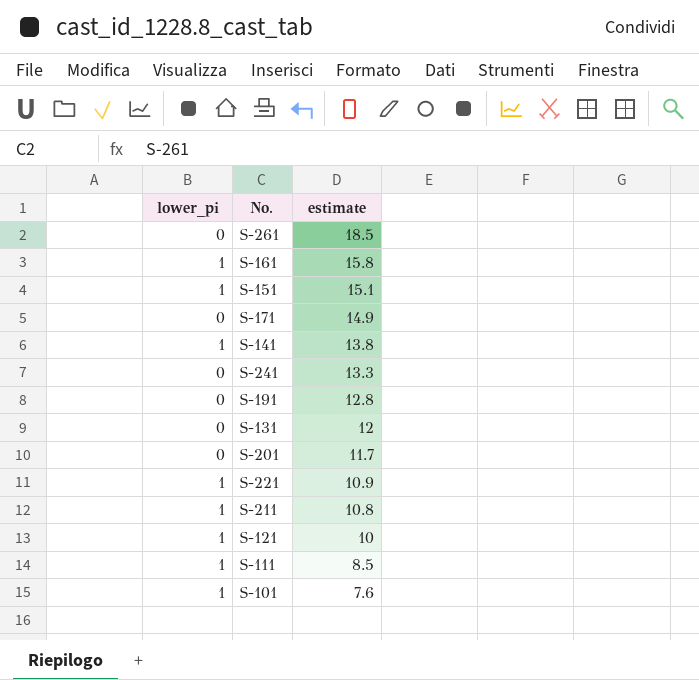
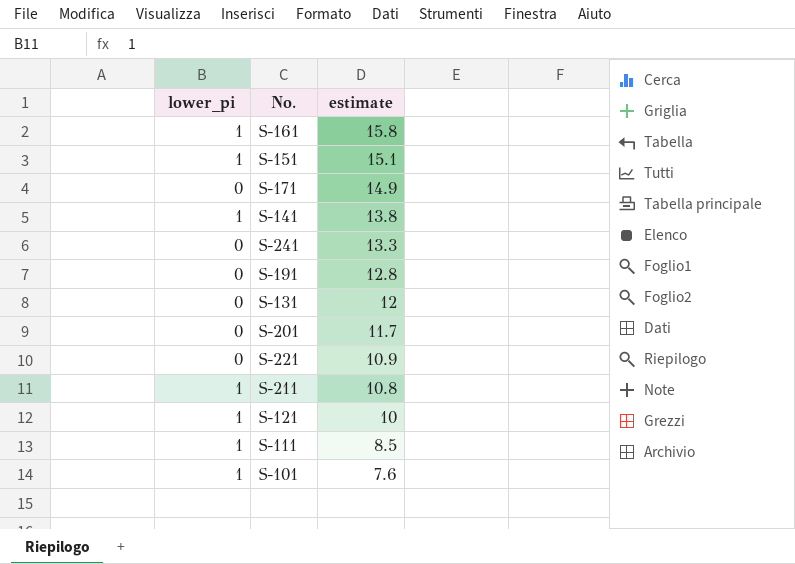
row S-261: 0 | 18.5 -> none
S-221 | lower_pi: 1 -> 0

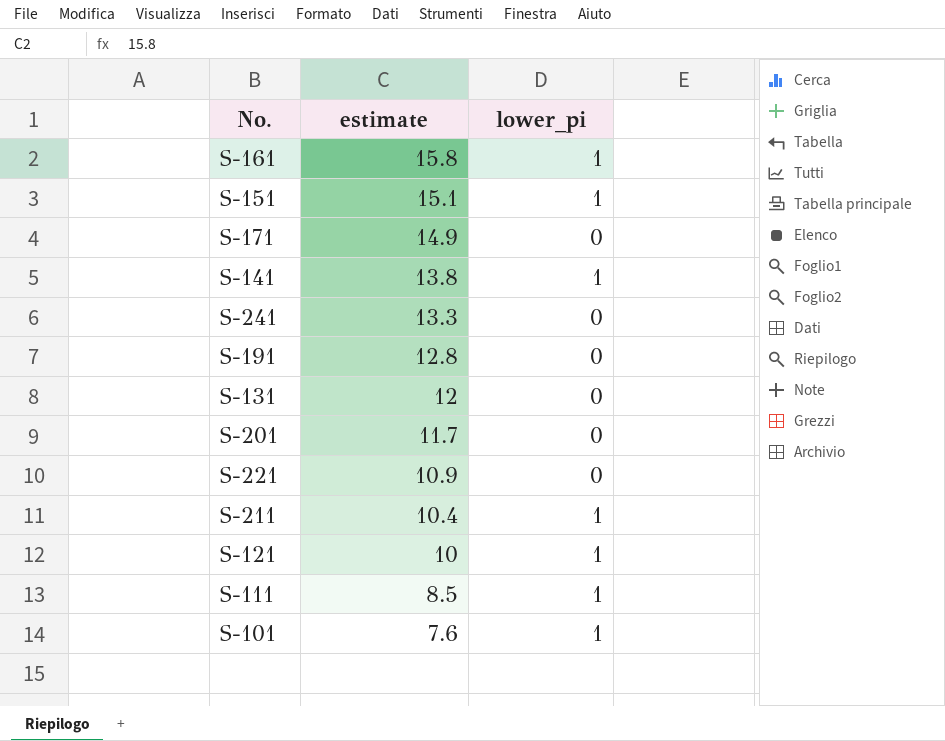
column lower_pi | position: 1 -> 3
S-211 | estimate: 10.8 -> 10.4

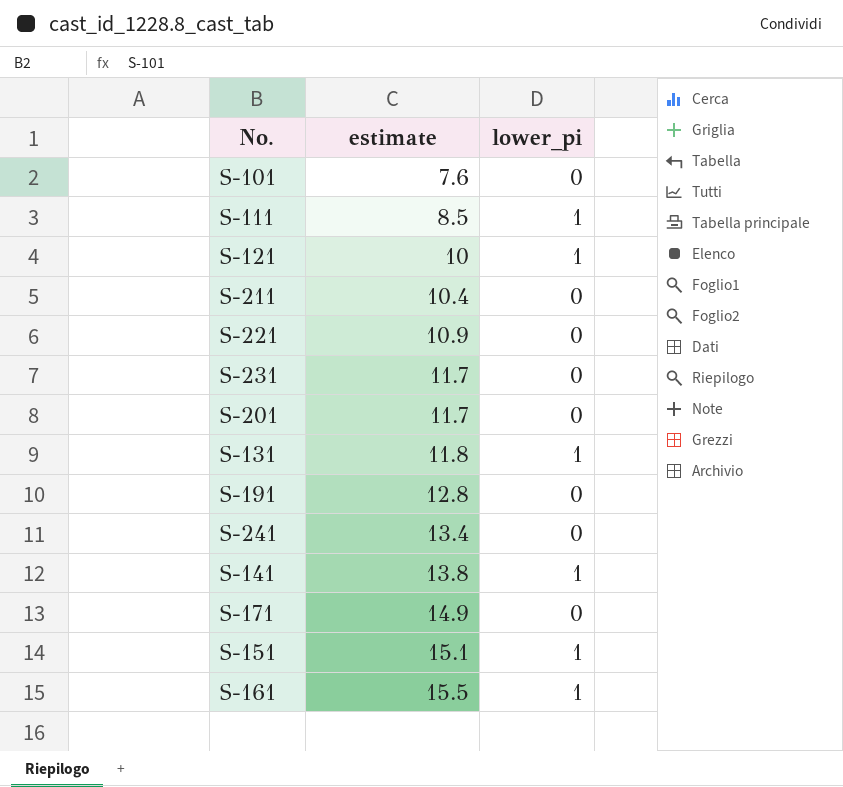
row order: estimate descending -> estimate ascending
S-101 | lower_pi: 1 -> 0
S-211 | lower_pi: 1 -> 0
row S-231: none -> 11.7 | 0
S-131 | estimate: 12 -> 11.8
S-131 | lower_pi: 0 -> 1
S-241 | estimate: 13.3 -> 13.4
S-161 | estimate: 15.8 -> 15.5

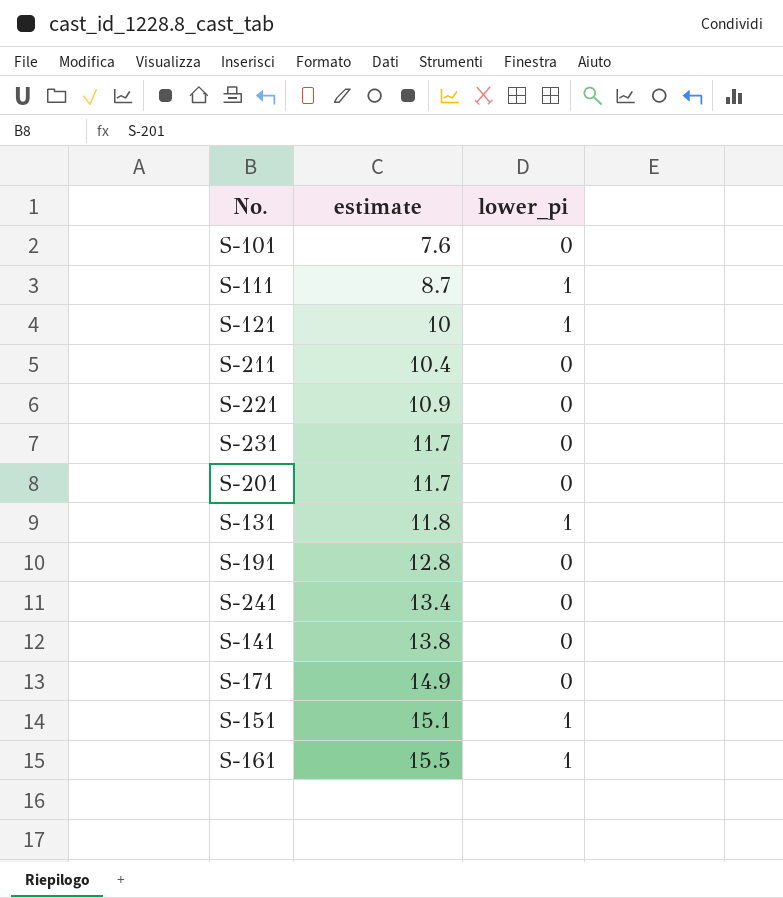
S-111 | estimate: 8.5 -> 8.7
S-141 | lower_pi: 1 -> 0

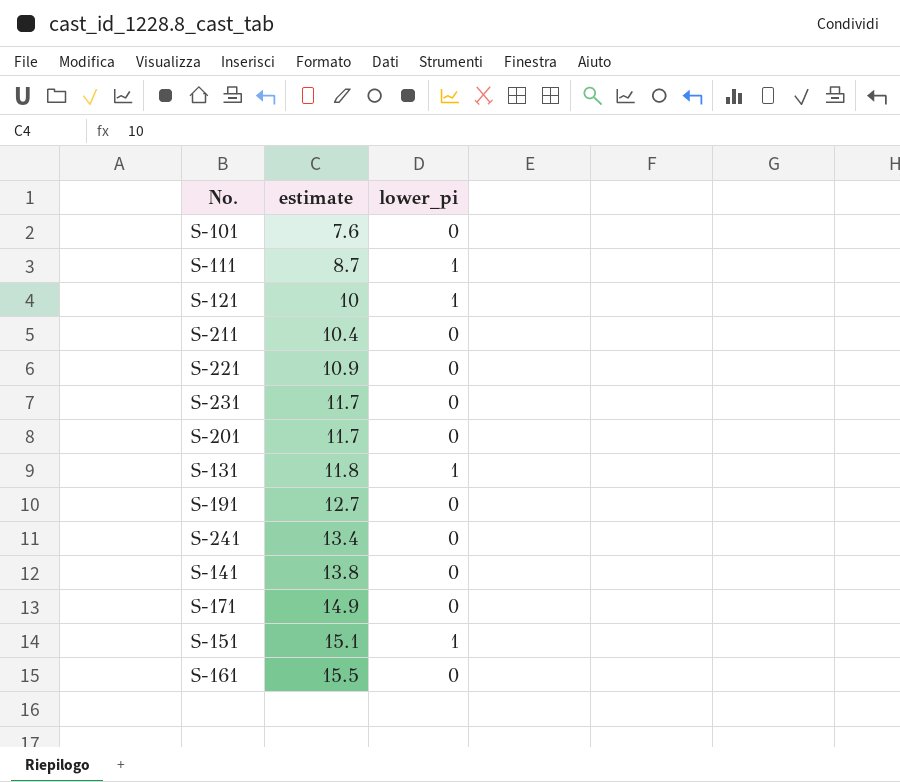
S-191 | estimate: 12.8 -> 12.7
S-161 | lower_pi: 1 -> 0

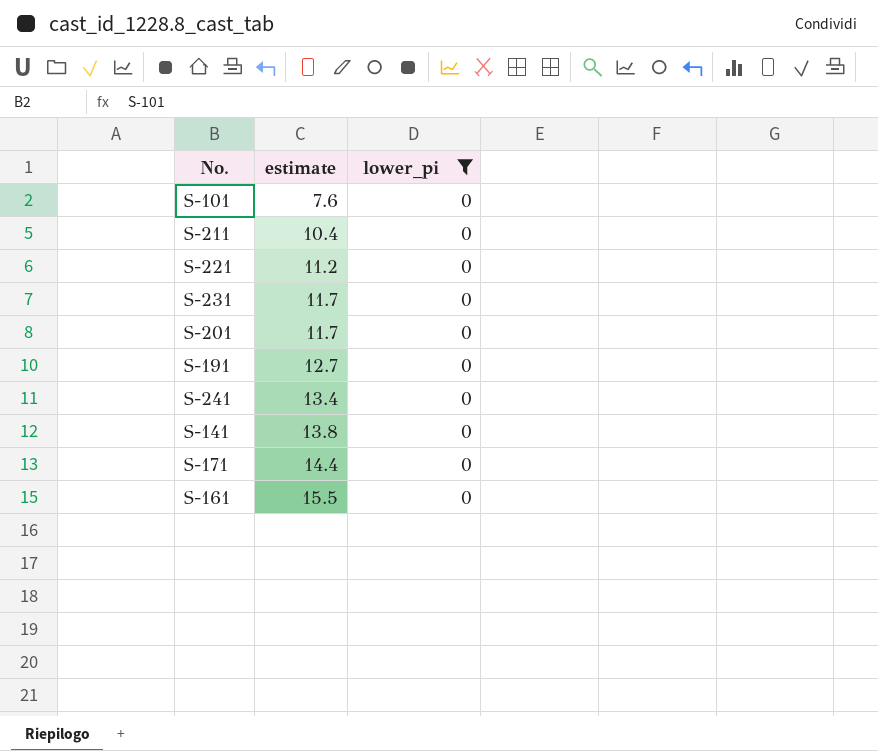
filter: none -> lower_pi = 0
S-221 | estimate: 10.9 -> 11.2
S-171 | estimate: 14.9 -> 14.4

